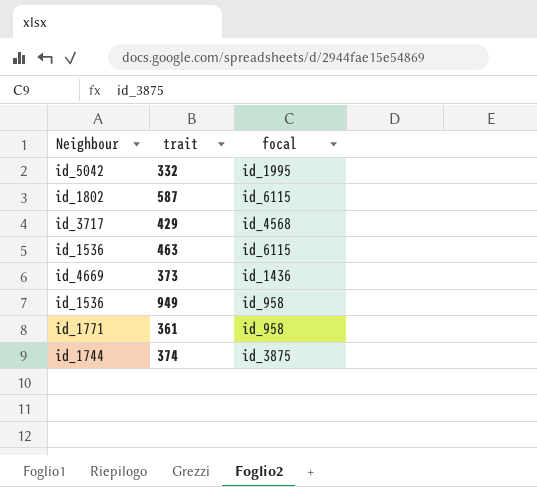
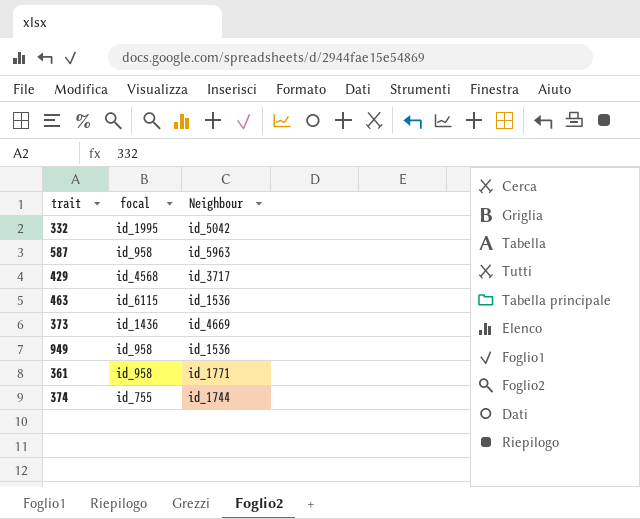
column Neighbour | position: 1 -> 3
587 | focal: id_6115 -> id_958
587 | Neighbour: id_1802 -> id_5963
374 | focal: id_3875 -> id_755

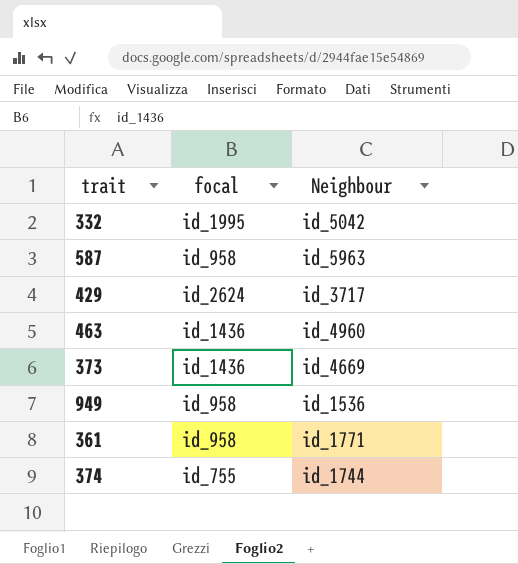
429 | focal: id_4568 -> id_2624
463 | focal: id_6115 -> id_1436
463 | Neighbour: id_1536 -> id_4960

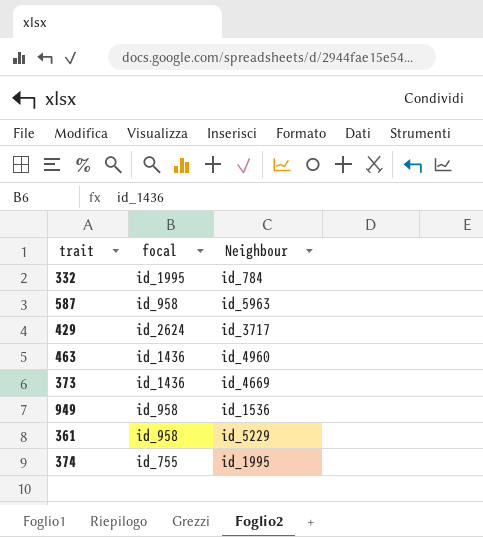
332 | Neighbour: id_5042 -> id_784
361 | Neighbour: id_1771 -> id_5229
374 | Neighbour: id_1744 -> id_1995

